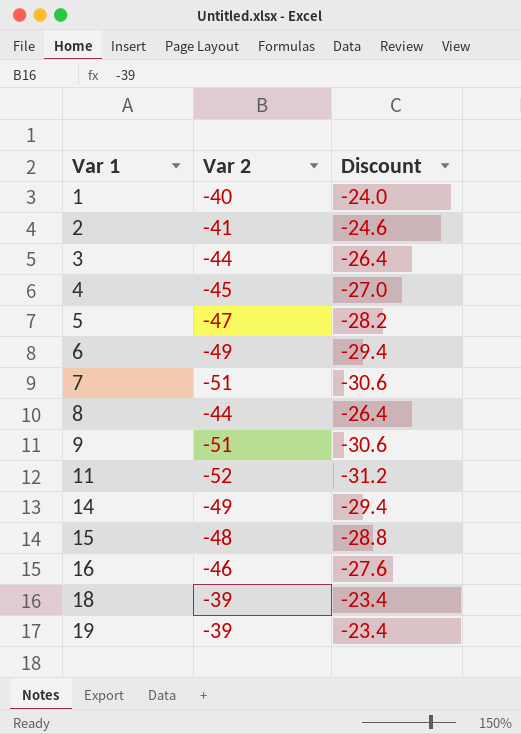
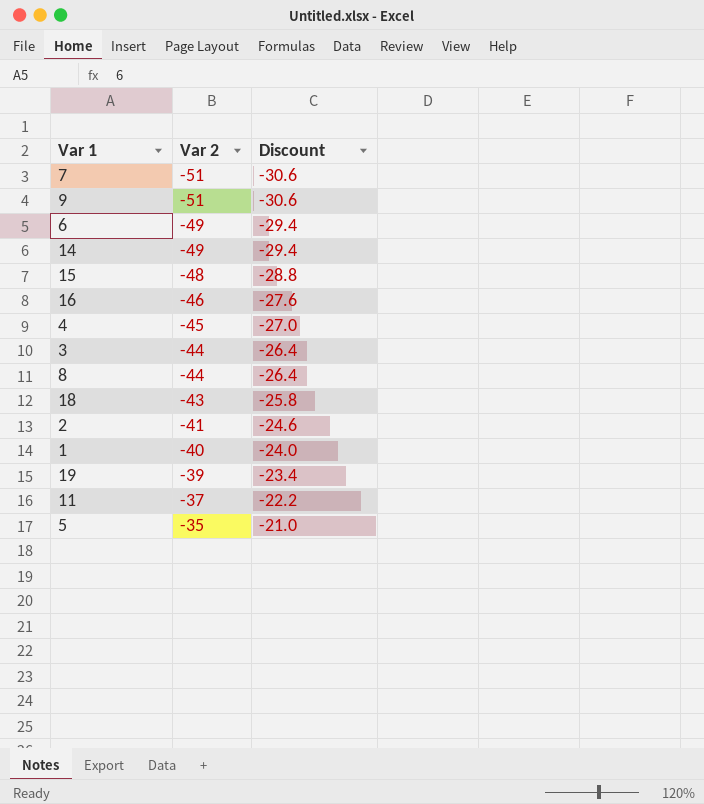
row order: Var 1 ascending -> Var 2 ascending
18 | Var 2: -39 -> -43
18 | Discount: -23.4 -> -25.8
11 | Var 2: -52 -> -37
11 | Discount: -31.2 -> -22.2
5 | Var 2: -47 -> -35
5 | Discount: -28.2 -> -21.0

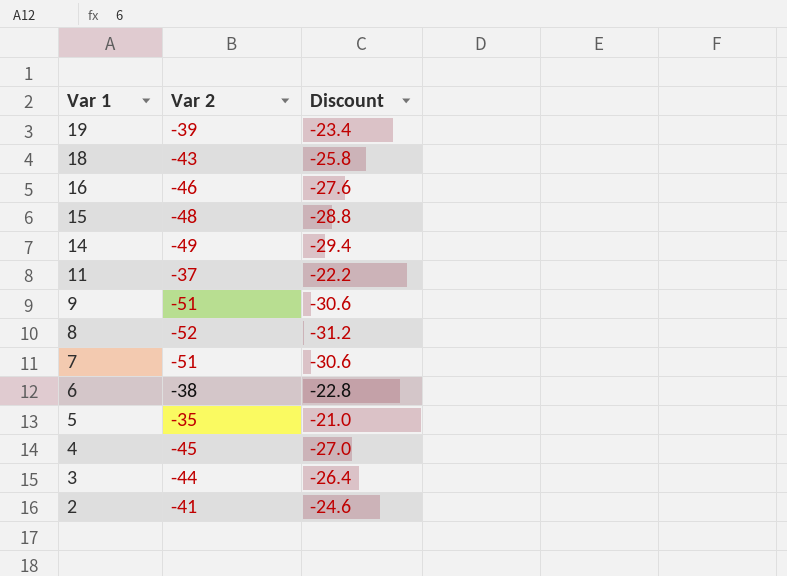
row order: Var 2 ascending -> Var 1 descending
row 1: -40 | -24.0 -> none
8 | Var 2: -44 -> -52
8 | Discount: -26.4 -> -31.2
6 | Var 2: -49 -> -38
6 | Discount: -29.4 -> -22.8

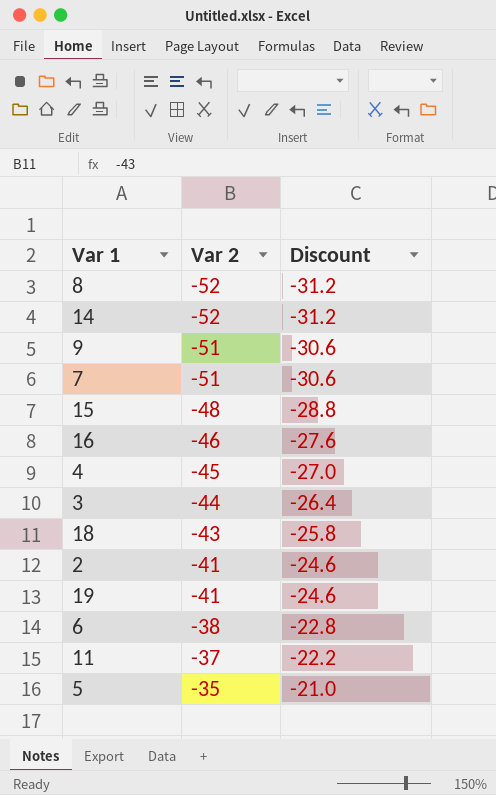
row order: Var 1 descending -> Var 2 ascending
14 | Var 2: -49 -> -52
14 | Discount: -29.4 -> -31.2
19 | Var 2: -39 -> -41
19 | Discount: -23.4 -> -24.6

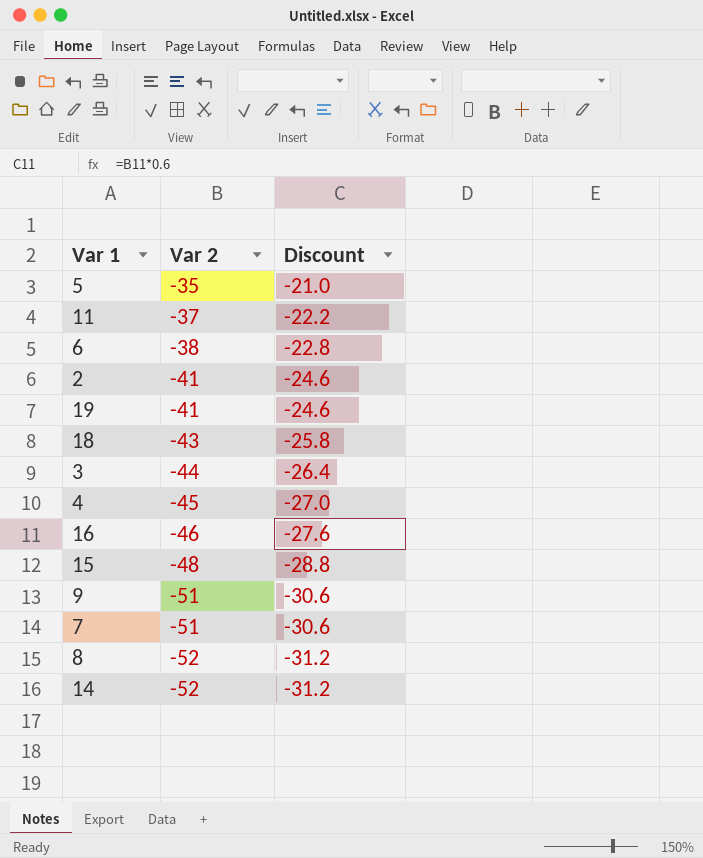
row order: Var 2 ascending -> Var 2 descending

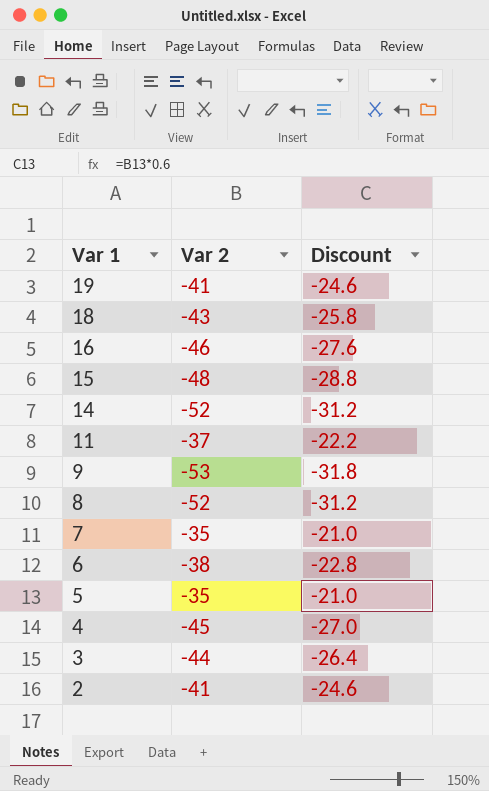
row order: Var 2 descending -> Var 1 descending
9 | Var 2: -51 -> -53
9 | Discount: -30.6 -> -31.8
7 | Var 2: -51 -> -35
7 | Discount: -30.6 -> -21.0

